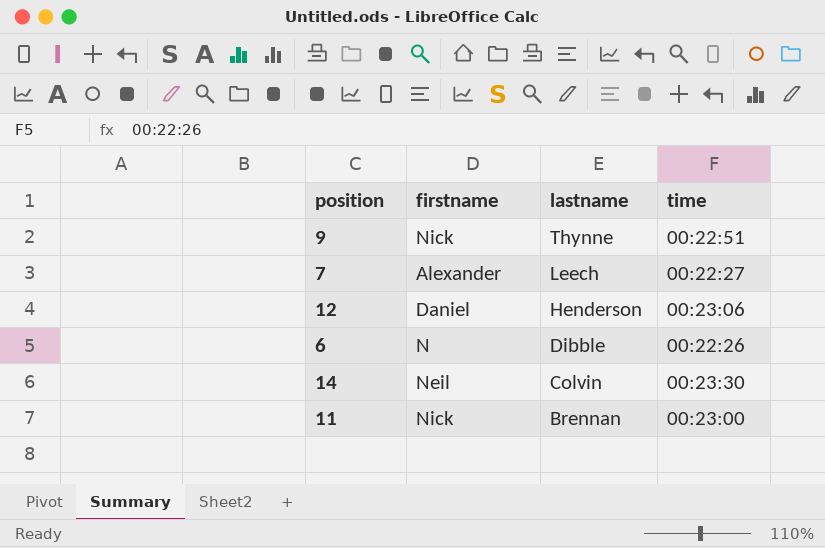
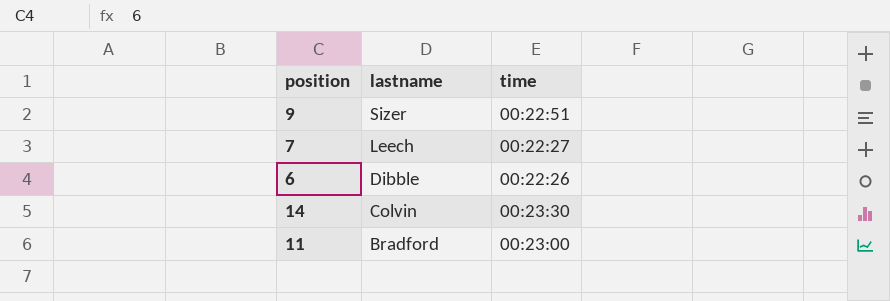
column firstname | position: 2 -> none
row 12: Daniel | Henderson | 00:23:06 -> none
9 | lastname: Thynne -> Sizer
11 | lastname: Brennan -> Bradford

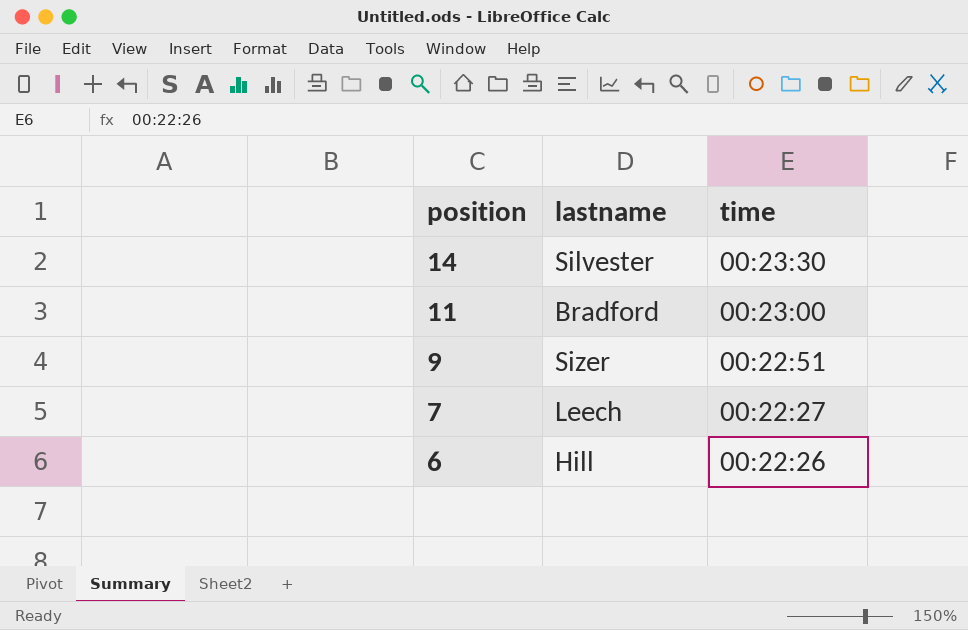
row order: lastname descending -> position descending
14 | lastname: Colvin -> Silvester
6 | lastname: Dibble -> Hill

